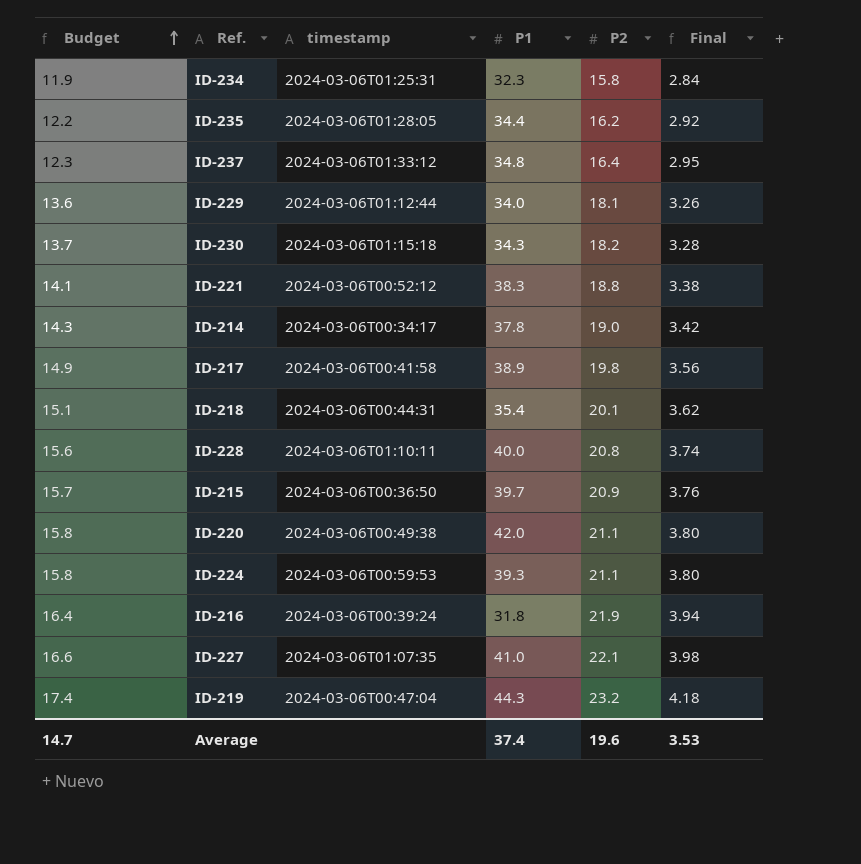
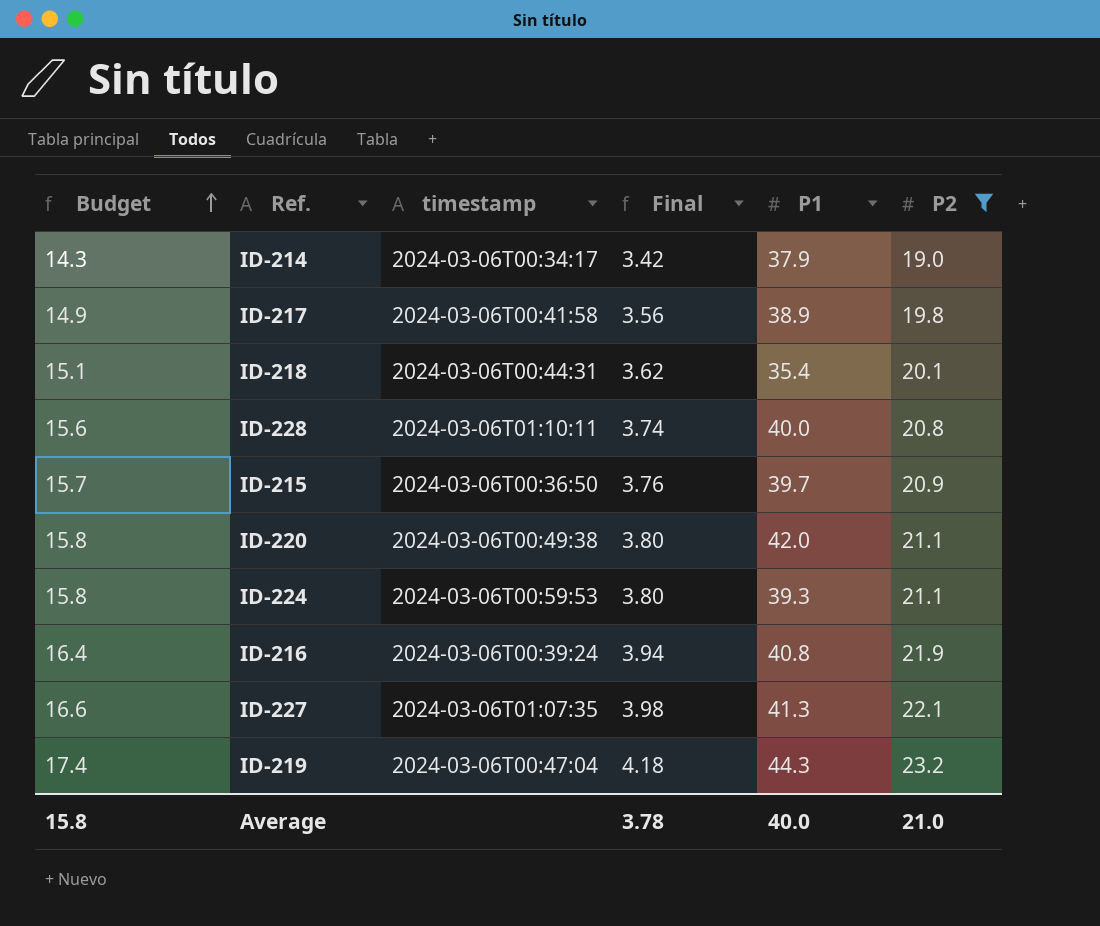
filter: none -> P2 >= 19.0
column Final | position: 6 -> 4
ID-214 | P1: 37.8 -> 37.9
ID-216 | P1: 31.8 -> 40.8
ID-227 | P1: 41.0 -> 41.3
Average | Budget: 14.7 -> 15.8
Average | Final: 3.53 -> 3.78
Average | P1: 37.4 -> 40.0
Average | P2: 19.6 -> 21.0

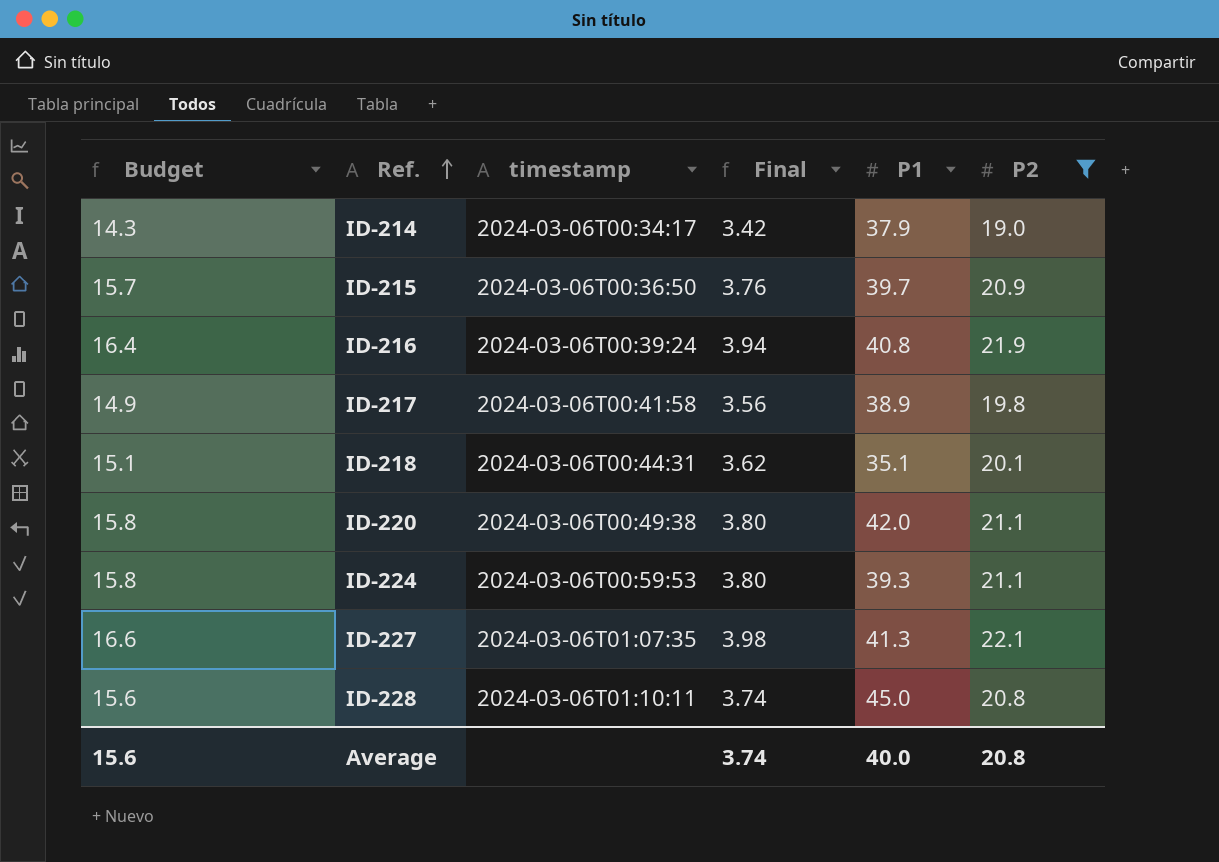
row order: Budget ascending -> Ref. ascending
row ID-219: 17.4 | 2024-03-06T00:47:04 | 4.18 | 44.3 | 23.2 -> none
ID-218 | P1: 35.4 -> 35.1
ID-228 | P1: 40.0 -> 45.0
Average | Budget: 15.8 -> 15.6
Average | Final: 3.78 -> 3.74
Average | P2: 21.0 -> 20.8

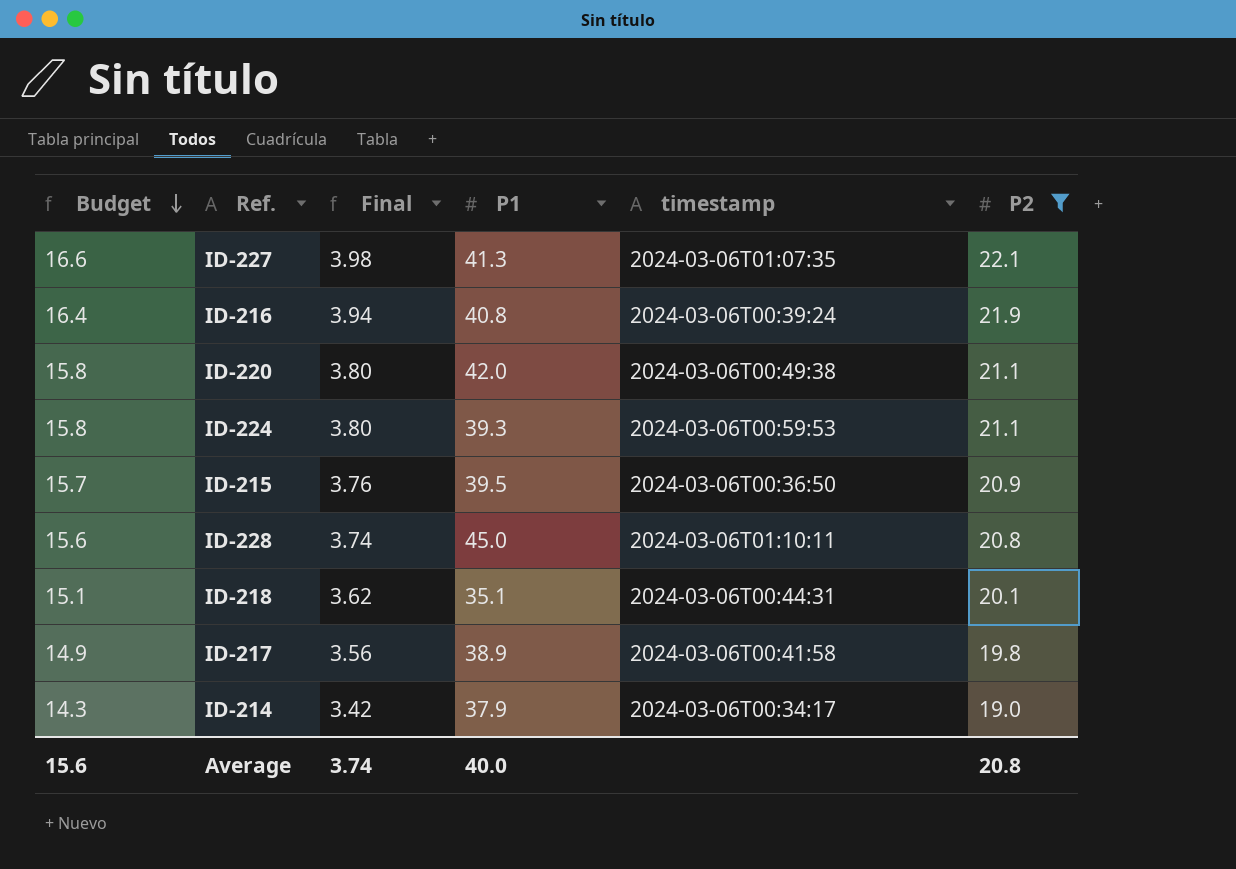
row order: Ref. ascending -> Budget descending
column timestamp | position: 3 -> 5
ID-215 | P1: 39.7 -> 39.5

